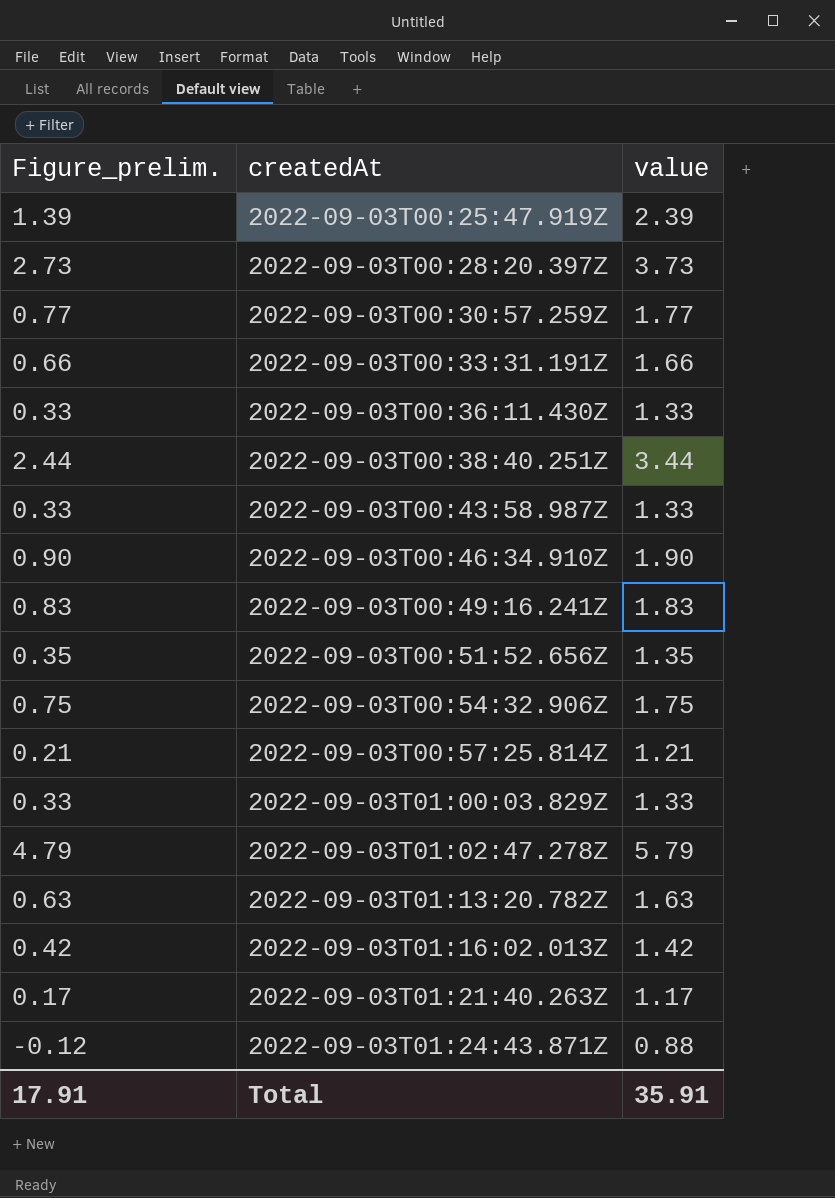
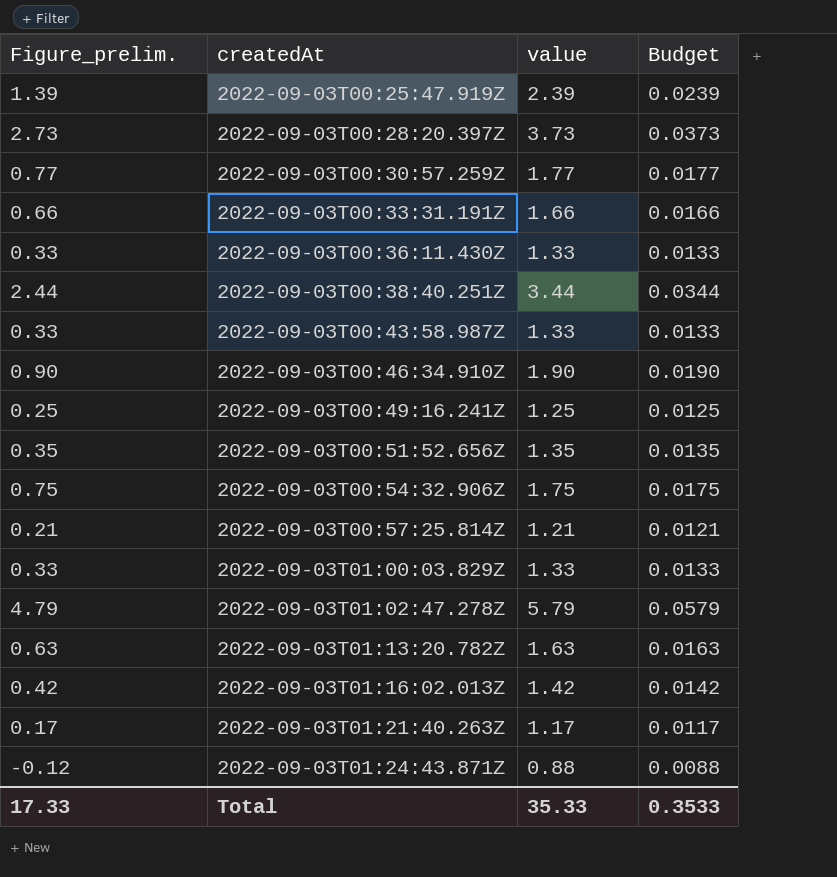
column Budget | formula: none -> [value] * 0.01
2022-09-03T00:49:16.241Z | Figure_prelim.: 0.83 -> 0.25
2022-09-03T00:49:16.241Z | value: 1.83 -> 1.25
Total | Figure_prelim.: 17.91 -> 17.33
Total | value: 35.91 -> 35.33

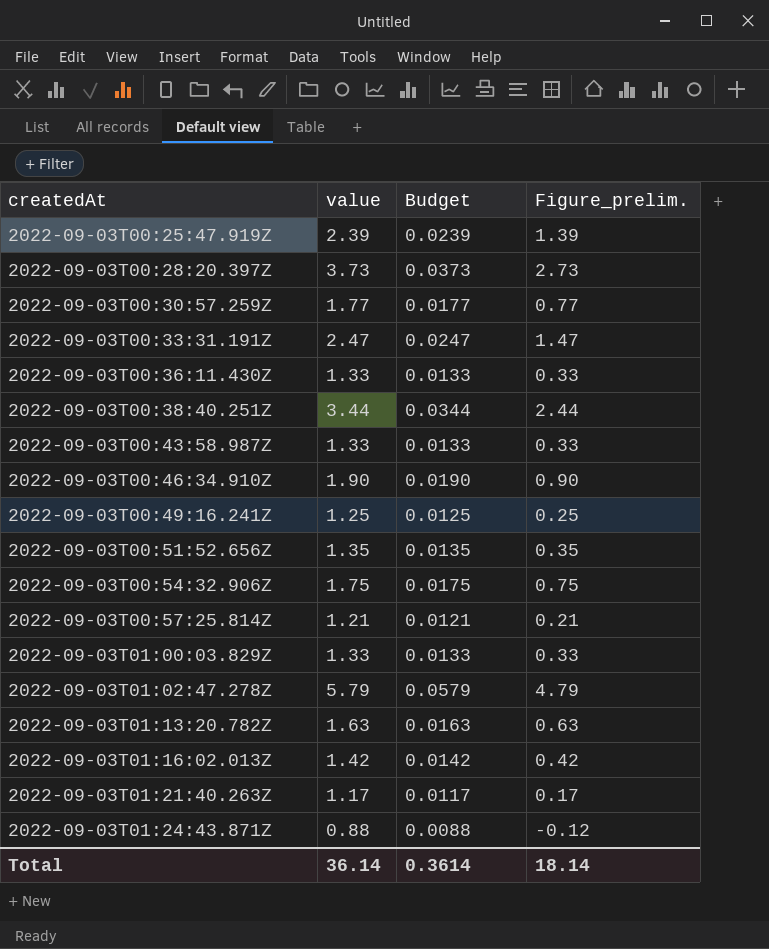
column Figure_prelim. | position: 1 -> 4
2022-09-03T00:33:31.191Z | value: 1.66 -> 2.47
2022-09-03T00:33:31.191Z | Budget: 0.0166 -> 0.0247
2022-09-03T00:33:31.191Z | Figure_prelim.: 0.66 -> 1.47
Total | value: 35.33 -> 36.14
Total | Budget: 0.3533 -> 0.3614
Total | Figure_prelim.: 17.33 -> 18.14

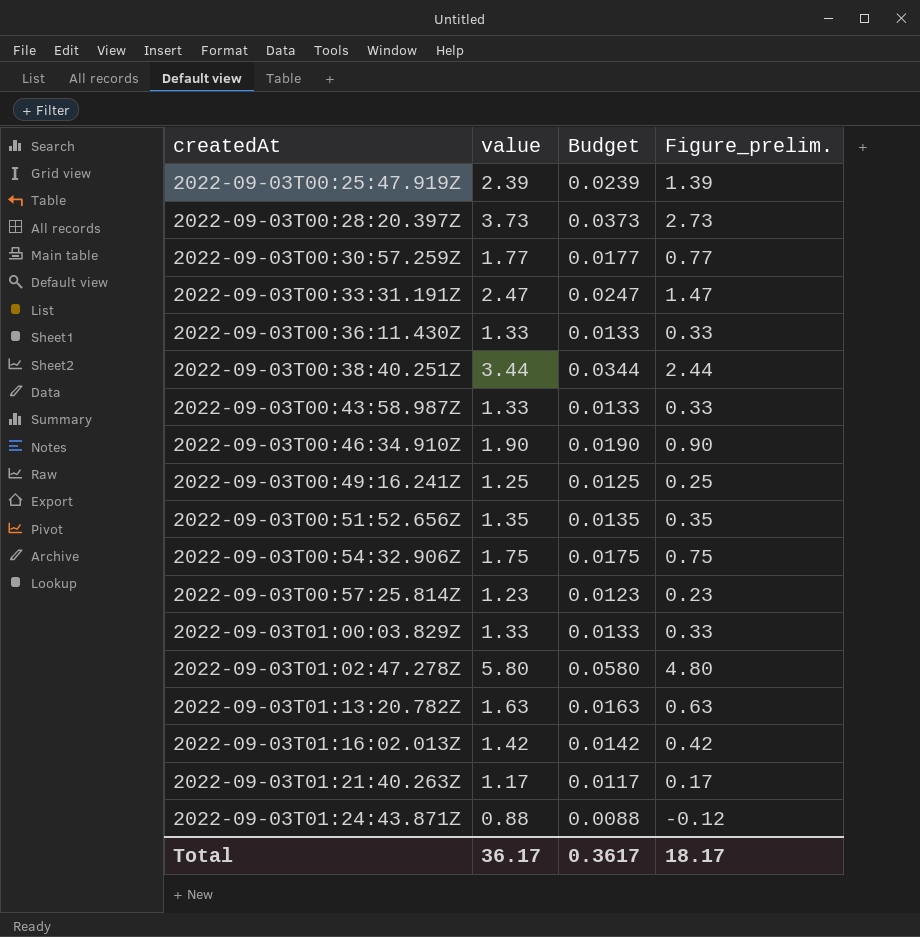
2022-09-03T00:57:25.814Z | value: 1.21 -> 1.23
2022-09-03T00:57:25.814Z | Budget: 0.0121 -> 0.0123
2022-09-03T00:57:25.814Z | Figure_prelim.: 0.21 -> 0.23
2022-09-03T01:02:47.278Z | value: 5.79 -> 5.80
2022-09-03T01:02:47.278Z | Budget: 0.0579 -> 0.0580
2022-09-03T01:02:47.278Z | Figure_prelim.: 4.79 -> 4.80
Total | value: 36.14 -> 36.17
Total | Budget: 0.3614 -> 0.3617
Total | Figure_prelim.: 18.14 -> 18.17

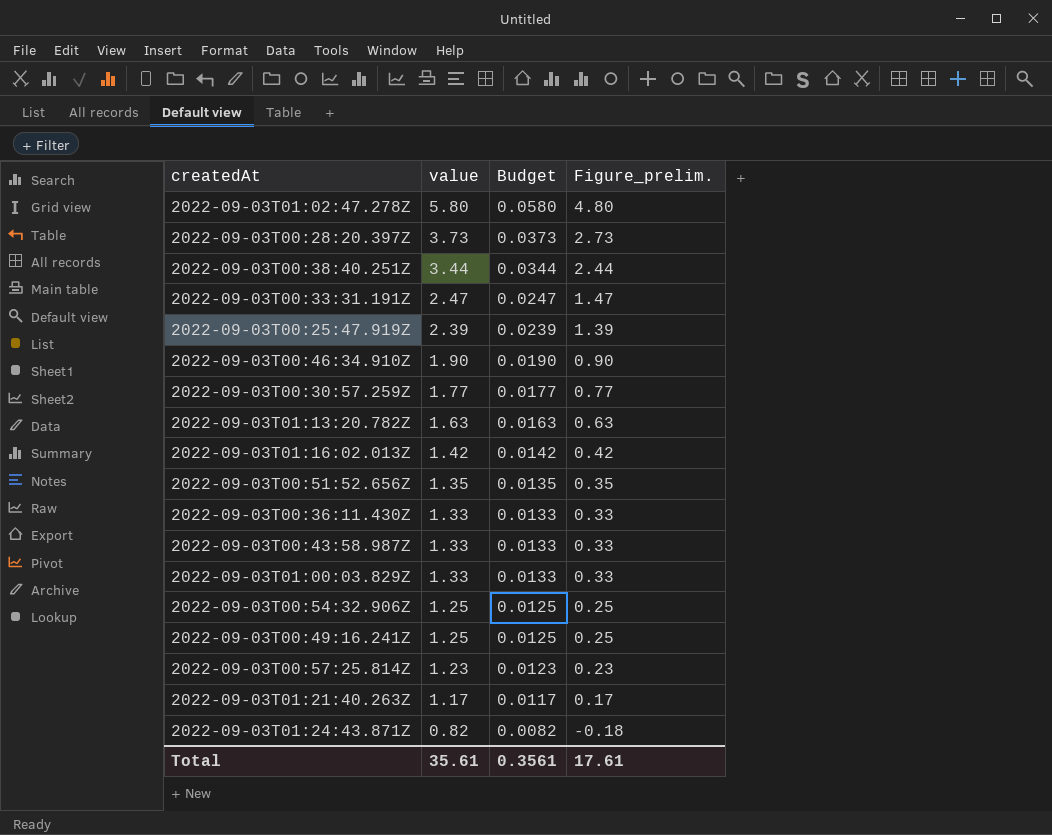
row order: createdAt ascending -> value descending
2022-09-03T00:54:32.906Z | value: 1.75 -> 1.25
2022-09-03T00:54:32.906Z | Budget: 0.0175 -> 0.0125
2022-09-03T00:54:32.906Z | Figure_prelim.: 0.75 -> 0.25
2022-09-03T01:24:43.871Z | value: 0.88 -> 0.82
2022-09-03T01:24:43.871Z | Budget: 0.0088 -> 0.0082
2022-09-03T01:24:43.871Z | Figure_prelim.: -0.12 -> -0.18
Total | value: 36.17 -> 35.61
Total | Budget: 0.3617 -> 0.3561
Total | Figure_prelim.: 18.17 -> 17.61

